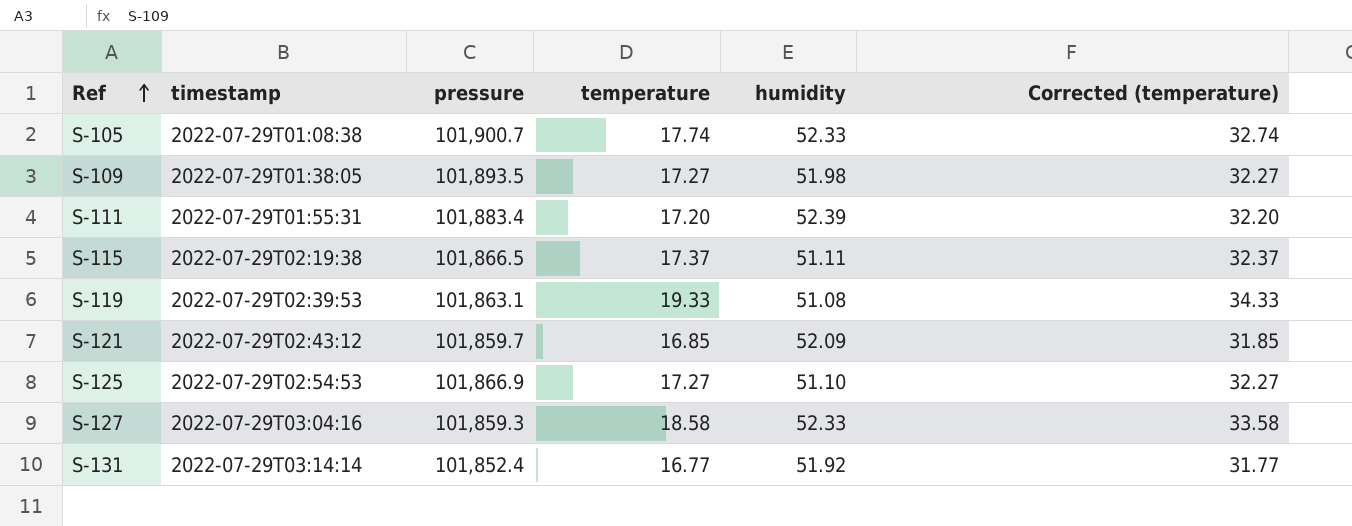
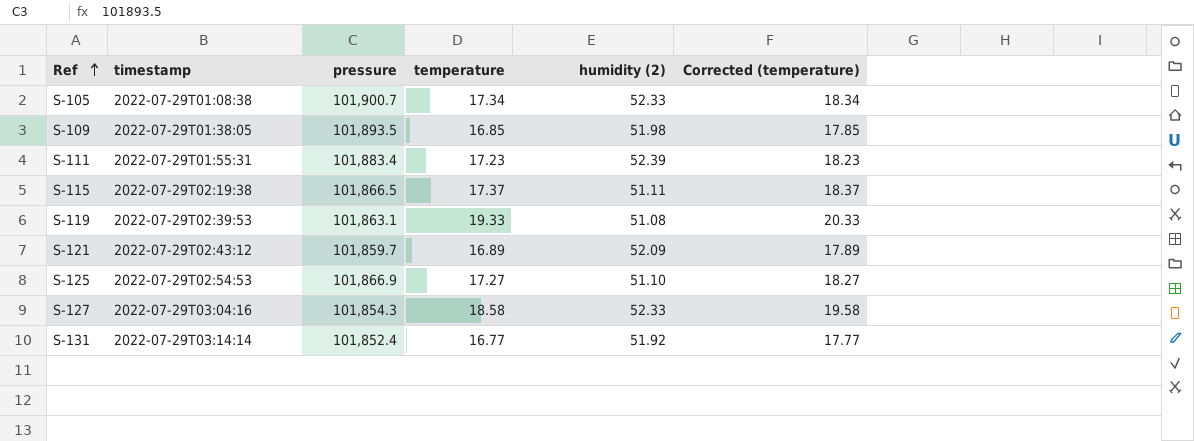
column name: humidity -> humidity (2)
column Corrected (temperature) | formula: [temperature] + 15 -> [temperature] + 1
S-105 | temperature: 17.74 -> 17.34
S-109 | temperature: 17.27 -> 16.85
S-111 | temperature: 17.20 -> 17.23
S-121 | temperature: 16.85 -> 16.89
S-127 | pressure: 101,859.3 -> 101,854.3

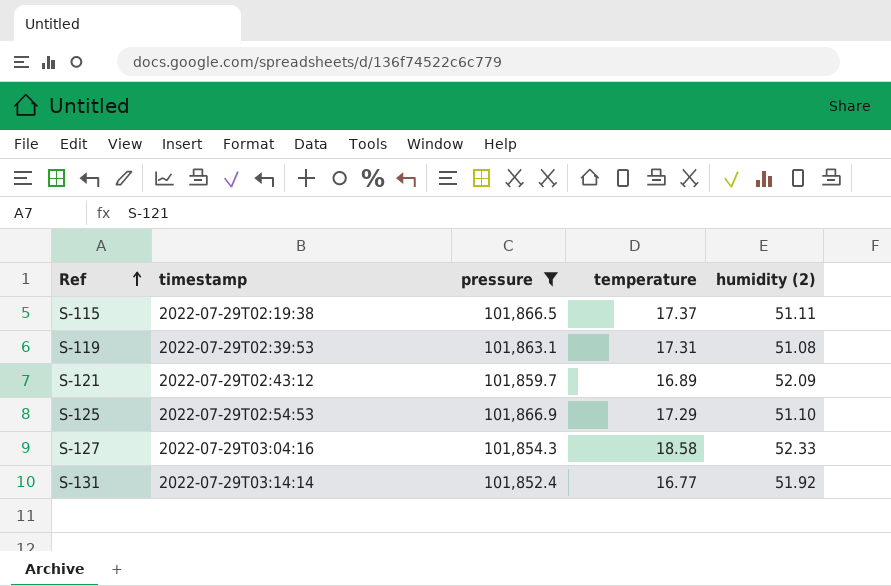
filter: none -> pressure <= 101,866.9
column Corrected (temperature) | formula: [temperature] + 1 -> none
S-119 | temperature: 19.33 -> 17.31
S-125 | temperature: 17.27 -> 17.29

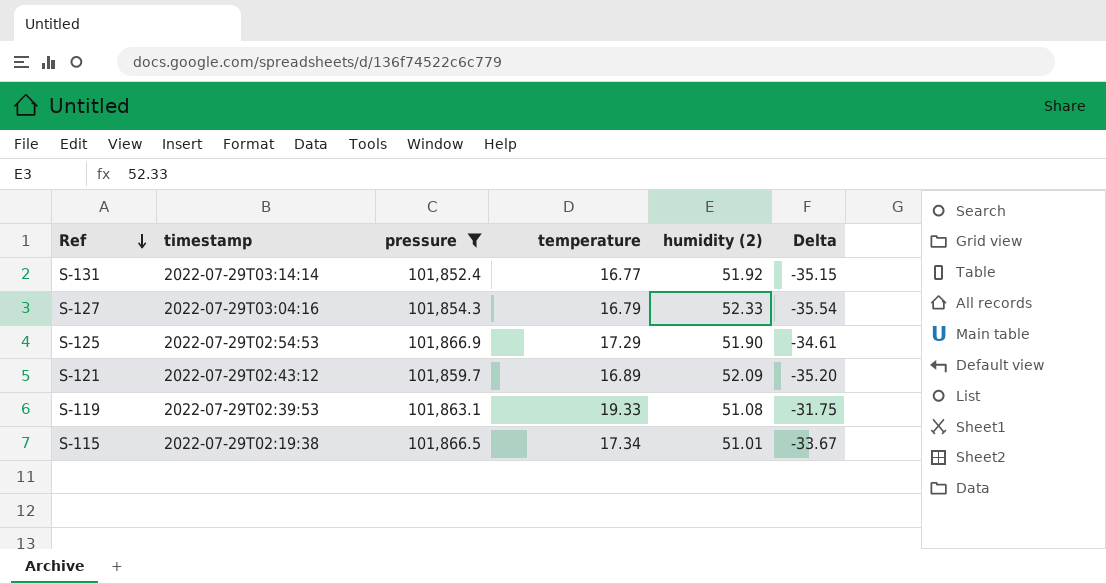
row order: Ref ascending -> Ref descending
column Delta | formula: none -> [temperature] - [humidity (2)]
S-127 | temperature: 18.58 -> 16.79
S-125 | humidity (2): 51.10 -> 51.90
S-119 | temperature: 17.31 -> 19.33
S-115 | temperature: 17.37 -> 17.34
S-115 | humidity (2): 51.11 -> 51.01

